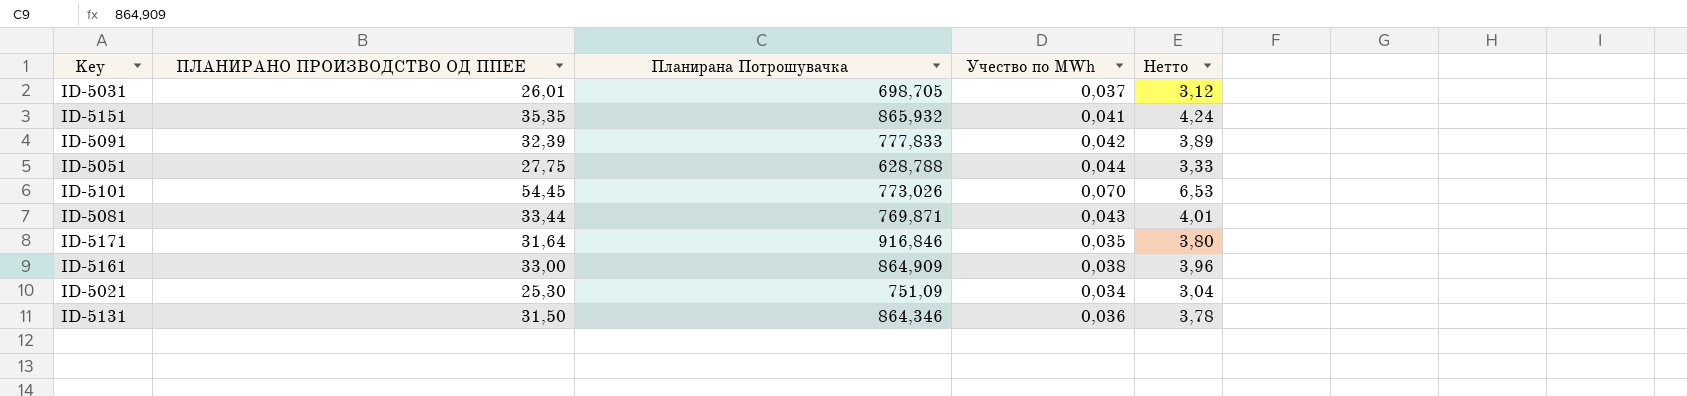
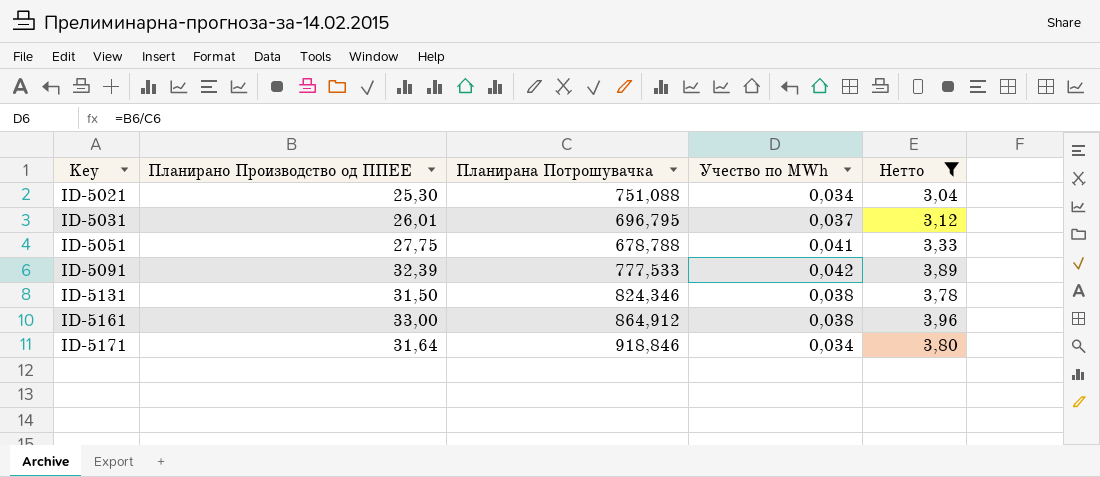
filter: none -> Нетто <= 3,96
row order: none -> Key ascending
column name: ПЛАНИРАНО ПРОИЗВОДСТВО ОД ППЕЕ -> Планирано Производство од ППЕЕ
ID-5021 | Планирана Потрошувачка: 751,09 -> 751,088
ID-5031 | Планирана Потрошувачка: 698,705 -> 696,795
ID-5051 | Планирана Потрошувачка: 628,788 -> 678,788
ID-5051 | Учество по MWh: 0,044 -> 0,041
ID-5091 | Планирана Потрошувачка: 777,833 -> 777,533
ID-5131 | Планирана Потрошувачка: 864,346 -> 824,346
ID-5131 | Учество по MWh: 0,036 -> 0,038
ID-5161 | Планирана Потрошувачка: 864,909 -> 864,912
ID-5171 | Планирана Потрошувачка: 916,846 -> 918,846
ID-5171 | Учество по MWh: 0,035 -> 0,034

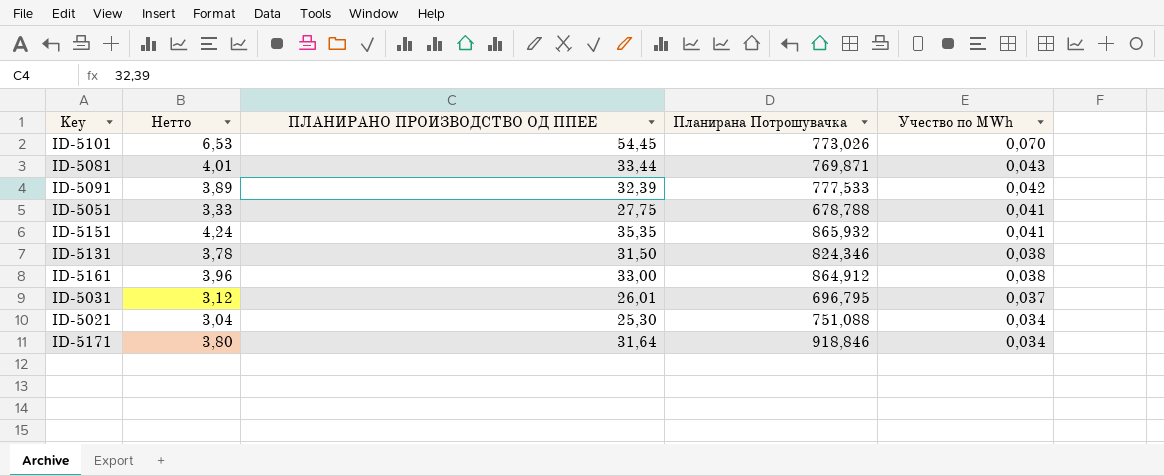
filter: Нетто <= 3,96 -> none
row order: Key ascending -> Учество по MWh descending
column Нетто | position: 5 -> 2
column name: Планирано Производство од ППЕЕ -> ПЛАНИРАНО ПРОИЗВОДСТВО ОД ППЕЕ

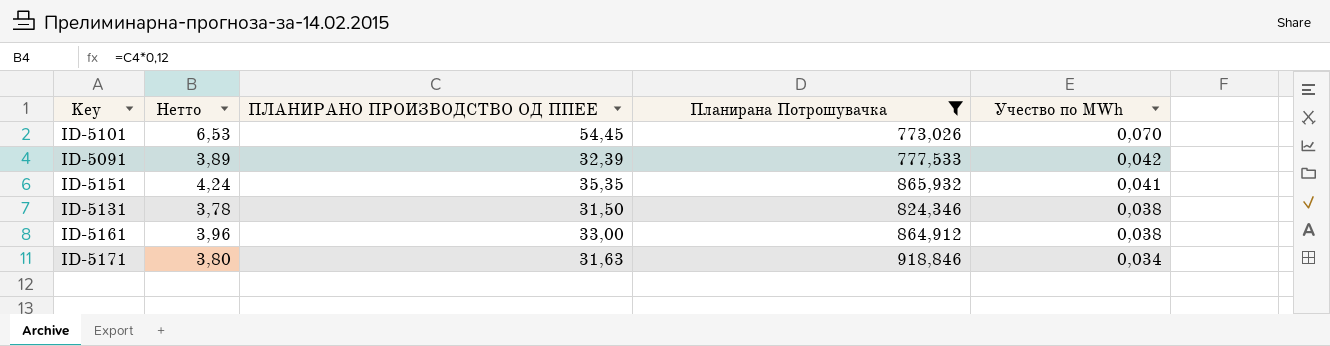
filter: none -> Планирана Потрошувачка >= 773,026
ID-5171 | ПЛАНИРАНО ПРОИЗВОДСТВО ОД ППЕЕ: 31,64 -> 31,63

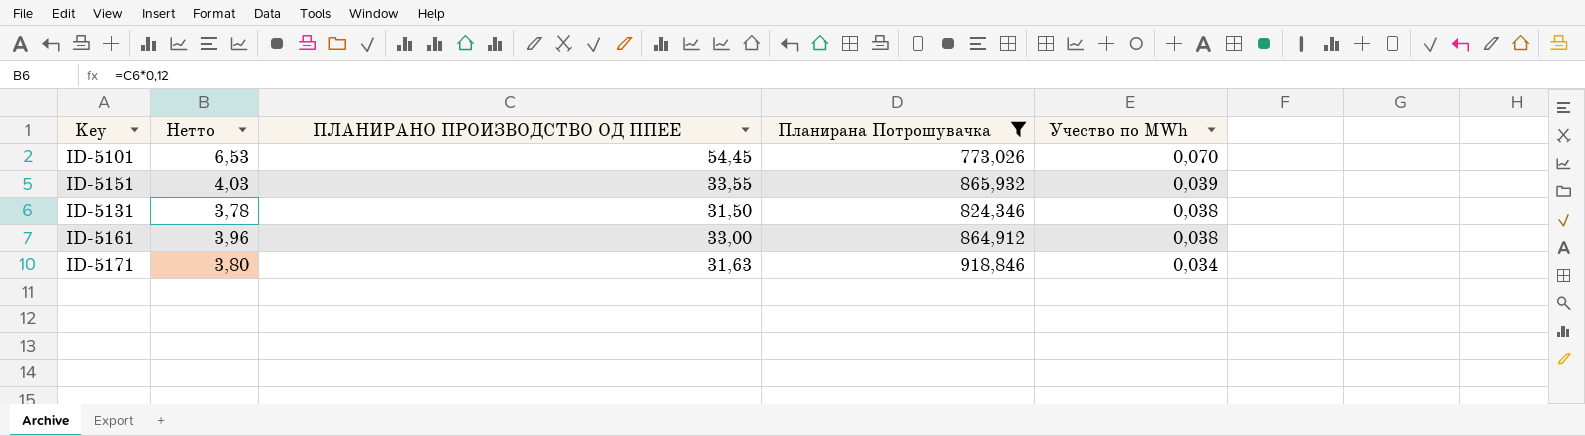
row ID-5091: 3,89 | 32,39 | 777,533 | 0,042 -> none
ID-5151 | Нетто: 4,24 -> 4,03
ID-5151 | ПЛАНИРАНО ПРОИЗВОДСТВО ОД ППЕЕ: 35,35 -> 33,55
ID-5151 | Учество по MWh: 0,041 -> 0,039

